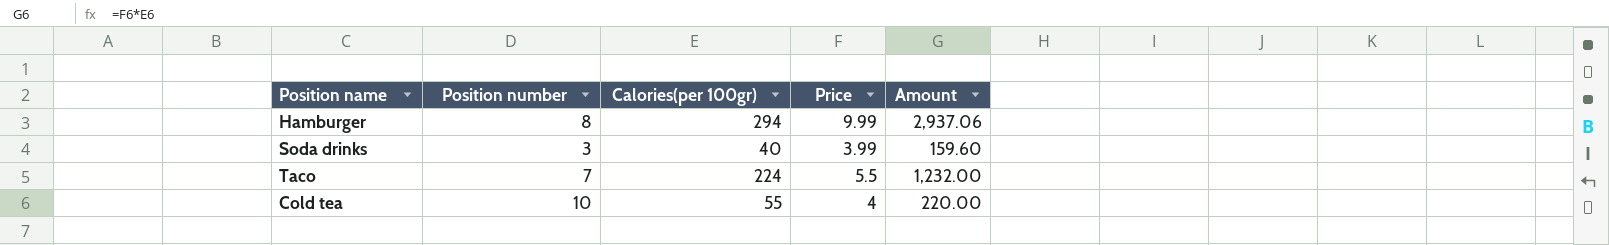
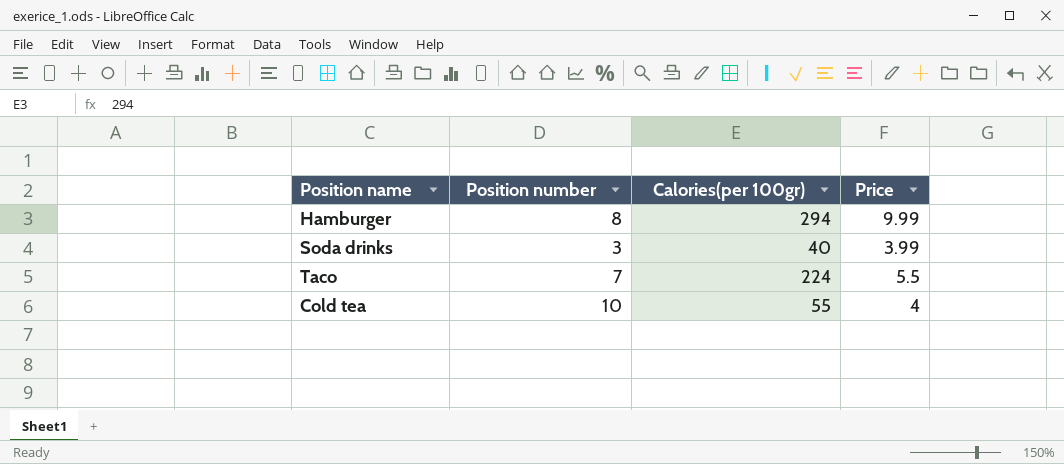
column Amount | formula: [Calories(per 100gr)] * [Price] -> none

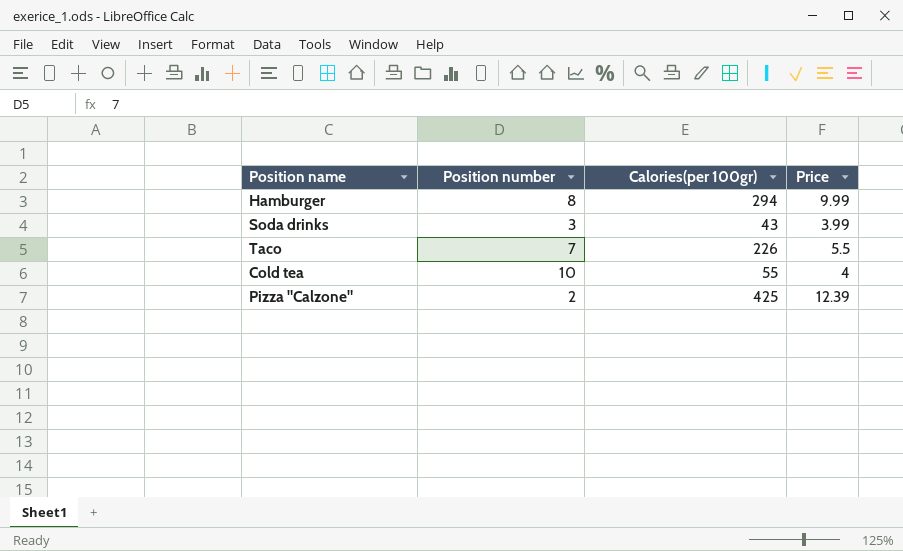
Soda drinks | Calories(per 100gr): 40 -> 43
Taco | Calories(per 100gr): 224 -> 226
row Pizza "Calzone": none -> 2 | 425 | 12.39

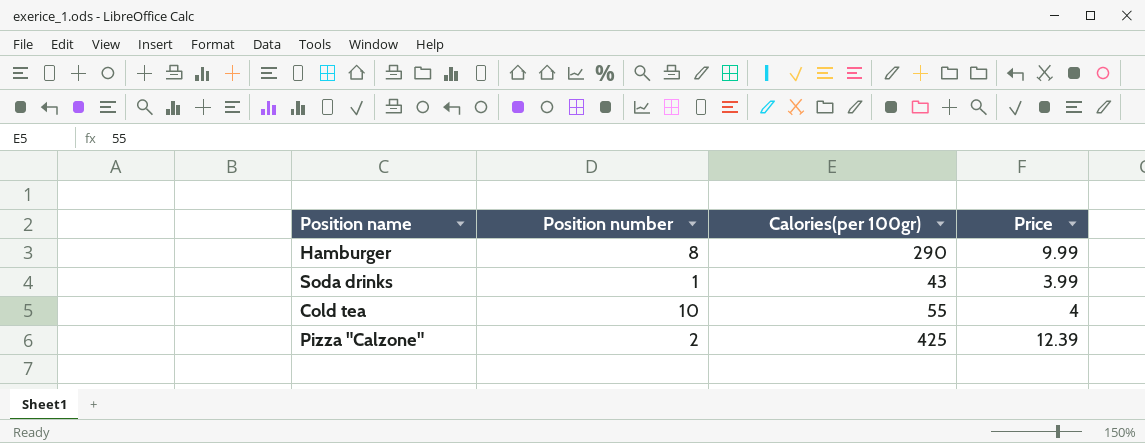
row Taco: 7 | 226 | 5.5 -> none
Hamburger | Calories(per 100gr): 294 -> 290
Soda drinks | Position number: 3 -> 1

